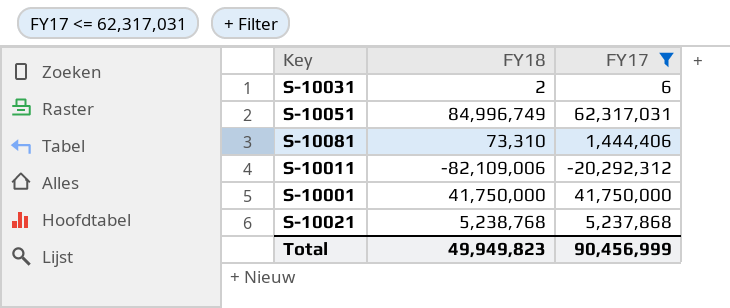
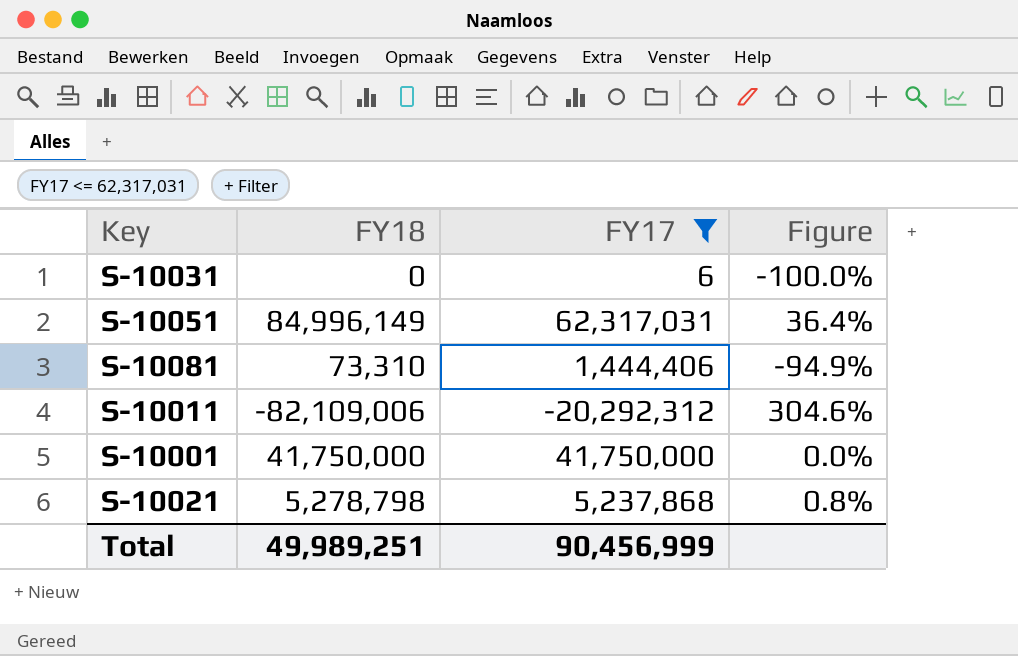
column Figure | formula: none -> ([FY18] - [FY17]) / [FY17]
S-10031 | FY18: 2 -> 0
S-10051 | FY18: 84,996,749 -> 84,996,149
S-10021 | FY18: 5,238,768 -> 5,278,798
Total | FY18: 49,949,823 -> 49,989,251

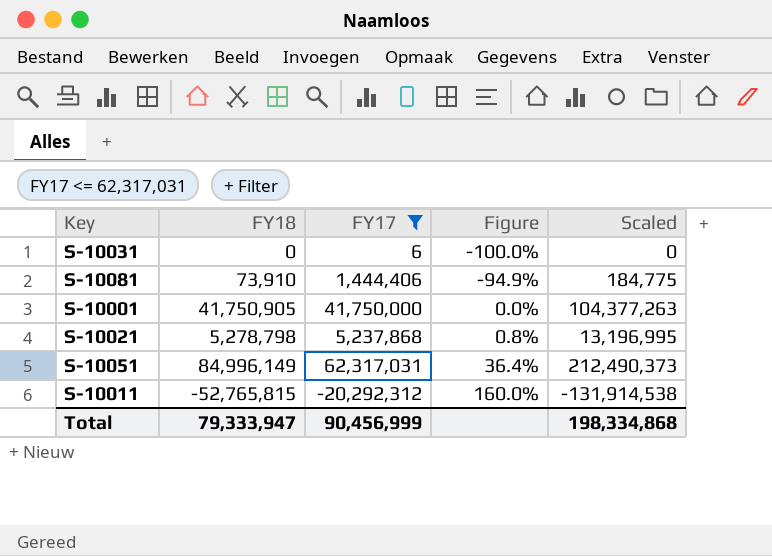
row order: none -> Figure ascending
column Scaled | formula: none -> [FY18] * 2.5
S-10081 | FY18: 73,310 -> 73,910
S-10001 | FY18: 41,750,000 -> 41,750,905
S-10011 | FY18: -82,109,006 -> -52,765,815
S-10011 | Figure: 304.6% -> 160.0%
Total | FY18: 49,989,251 -> 79,333,947

